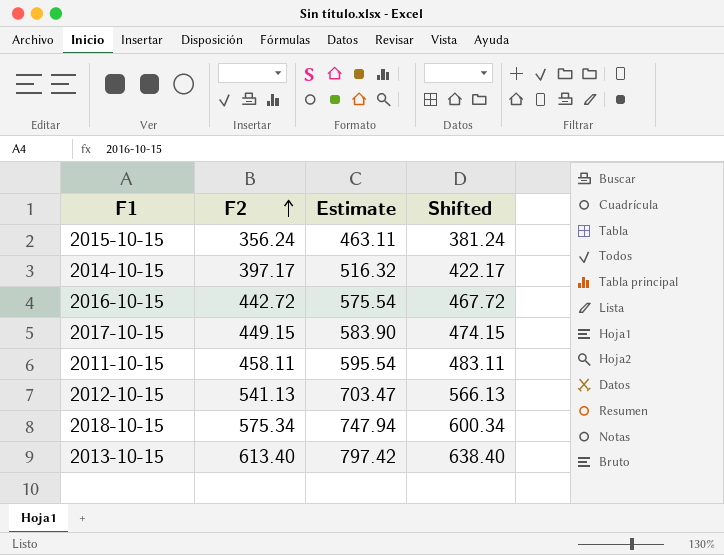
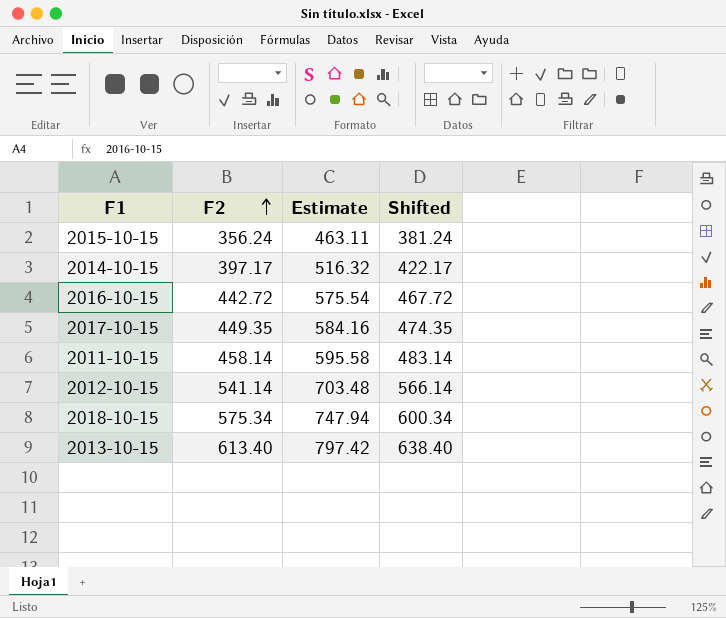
2017-10-15 | F2: 449.15 -> 449.35
2017-10-15 | Estimate: 583.90 -> 584.16
2017-10-15 | Shifted: 474.15 -> 474.35
2011-10-15 | F2: 458.11 -> 458.14
2011-10-15 | Estimate: 595.54 -> 595.58
2011-10-15 | Shifted: 483.11 -> 483.14
2012-10-15 | F2: 541.13 -> 541.14
2012-10-15 | Estimate: 703.47 -> 703.48
2012-10-15 | Shifted: 566.13 -> 566.14

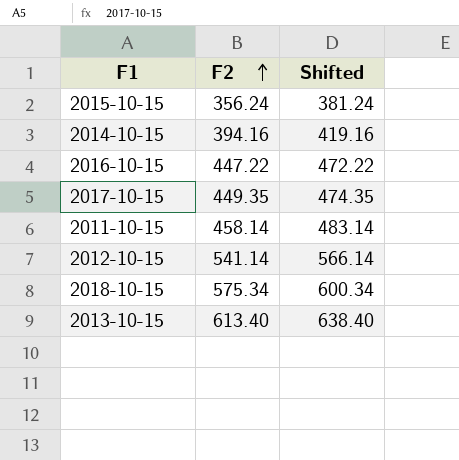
column Estimate | formula: [F2] * 1.3 -> none
2014-10-15 | F2: 397.17 -> 394.16
2014-10-15 | Shifted: 422.17 -> 419.16
2016-10-15 | F2: 442.72 -> 447.22
2016-10-15 | Shifted: 467.72 -> 472.22

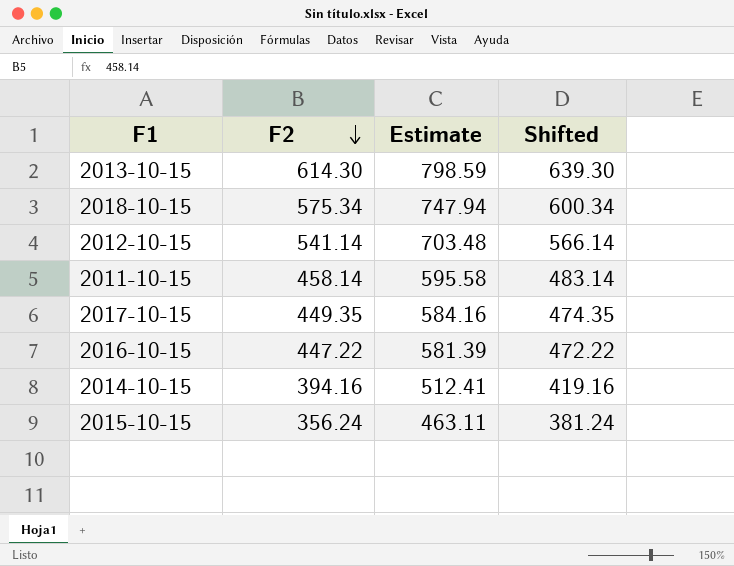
row order: F2 ascending -> F2 descending
column Estimate | formula: none -> [F2] * 1.3
2013-10-15 | F2: 613.40 -> 614.30
2013-10-15 | Shifted: 638.40 -> 639.30

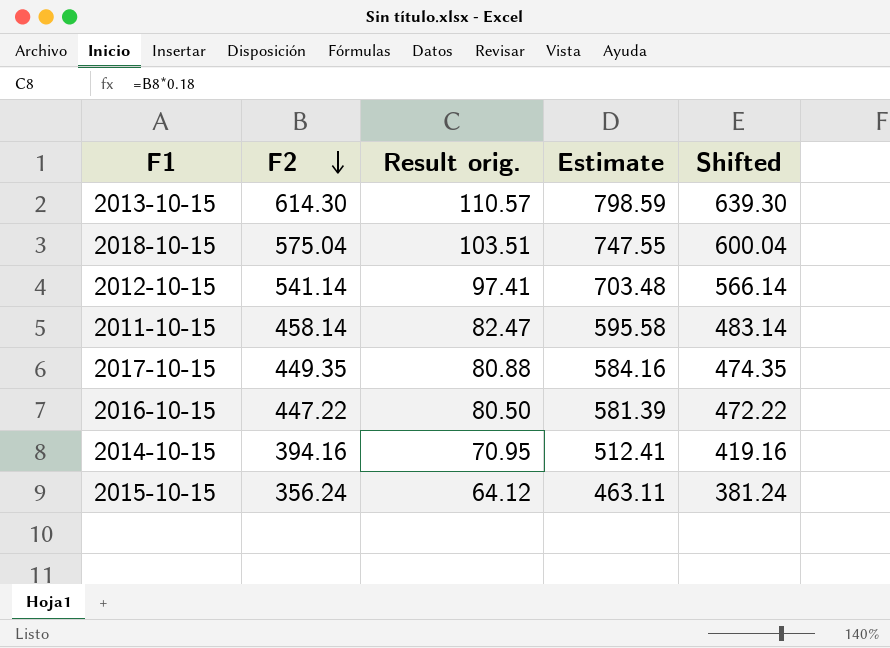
column Result orig. | formula: none -> [F2] * 0.18
2018-10-15 | F2: 575.34 -> 575.04
2018-10-15 | Estimate: 747.94 -> 747.55
2018-10-15 | Shifted: 600.34 -> 600.04

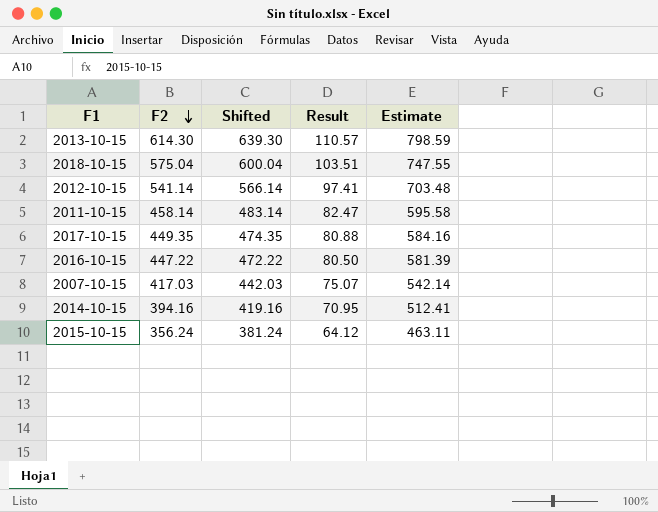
column Shifted | position: 5 -> 3
column name: Result orig. -> Result
row 2007-10-15: none -> 417.03 | 442.03 | 75.07 | 542.14

